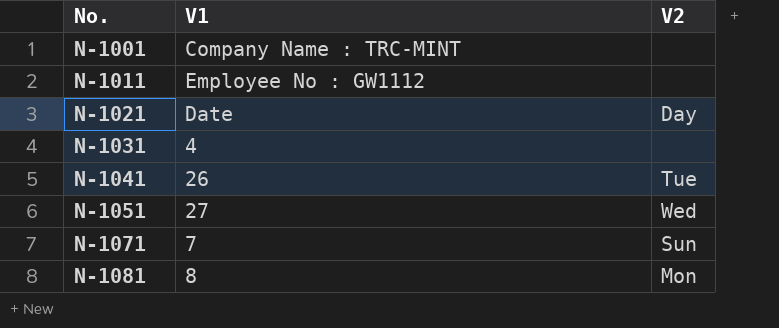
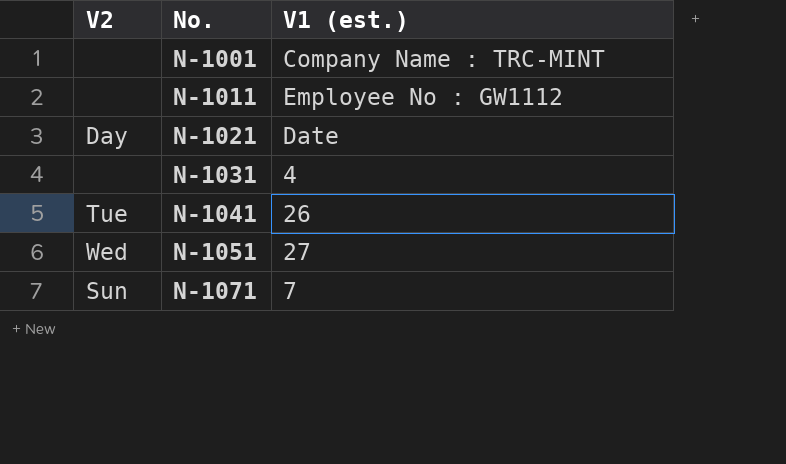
column V2 | position: 3 -> 1
column name: V1 -> V1 (est.)
row N-1081: 8 | Mon -> none

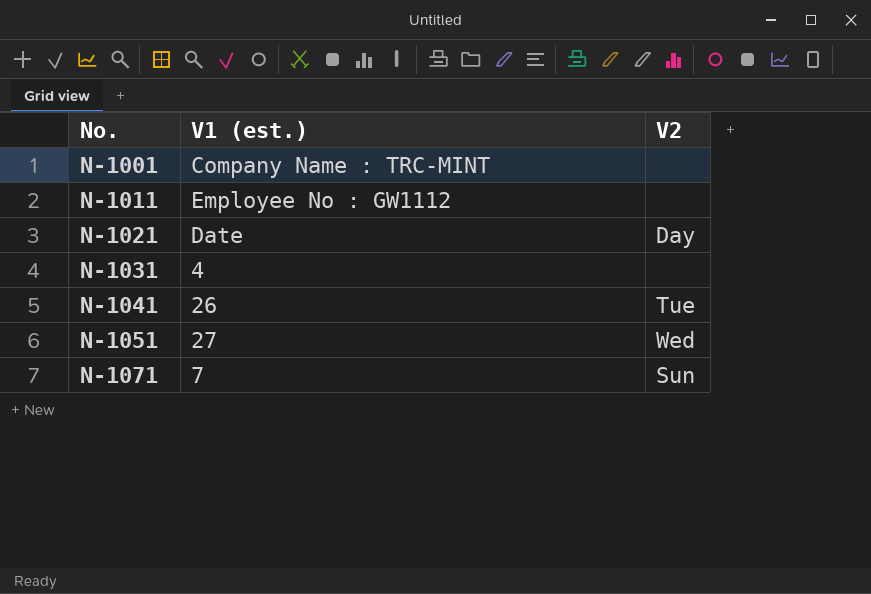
column V2 | position: 1 -> 3

